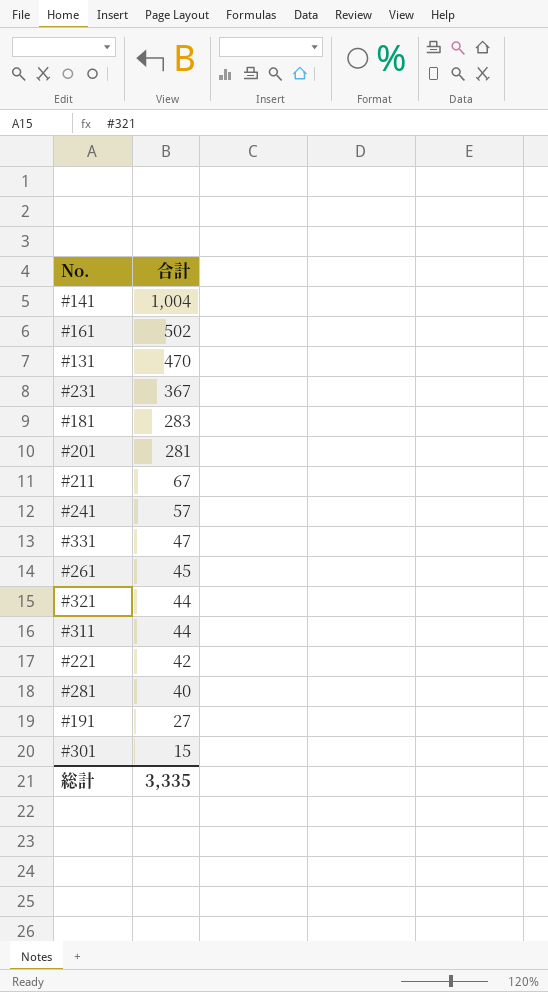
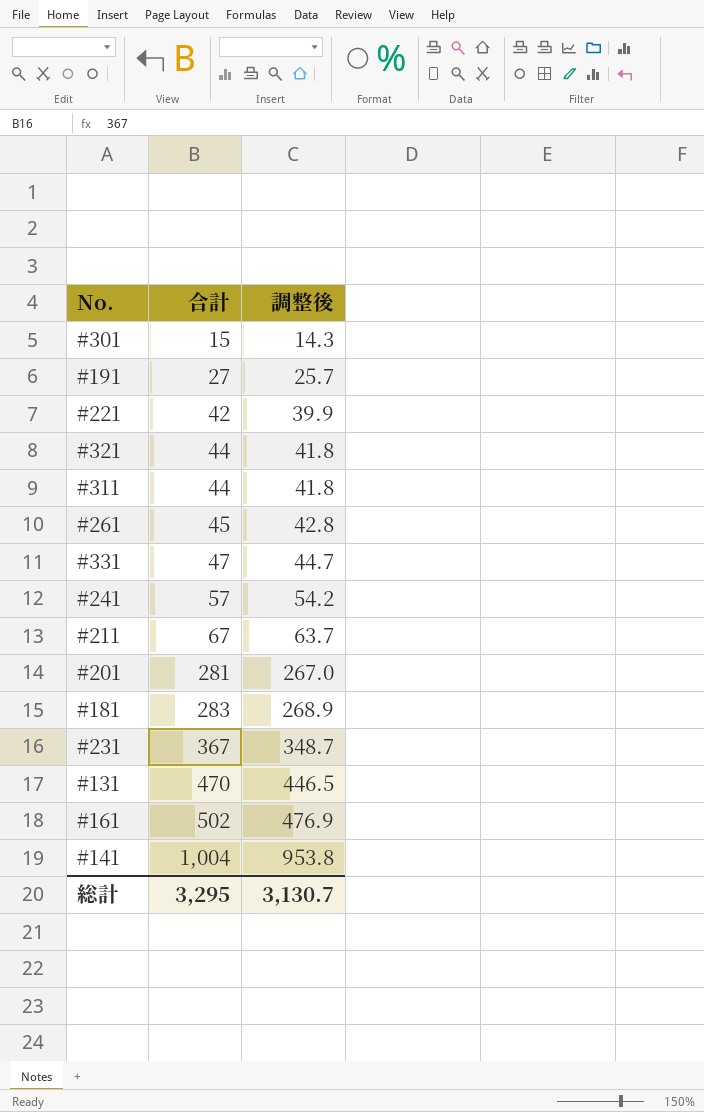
row order: 合計 descending -> 合計 ascending
column 調整後 | formula: none -> [合計] * 0.95
row #281: 40 -> none
総計 | 合計: 3,335 -> 3,295

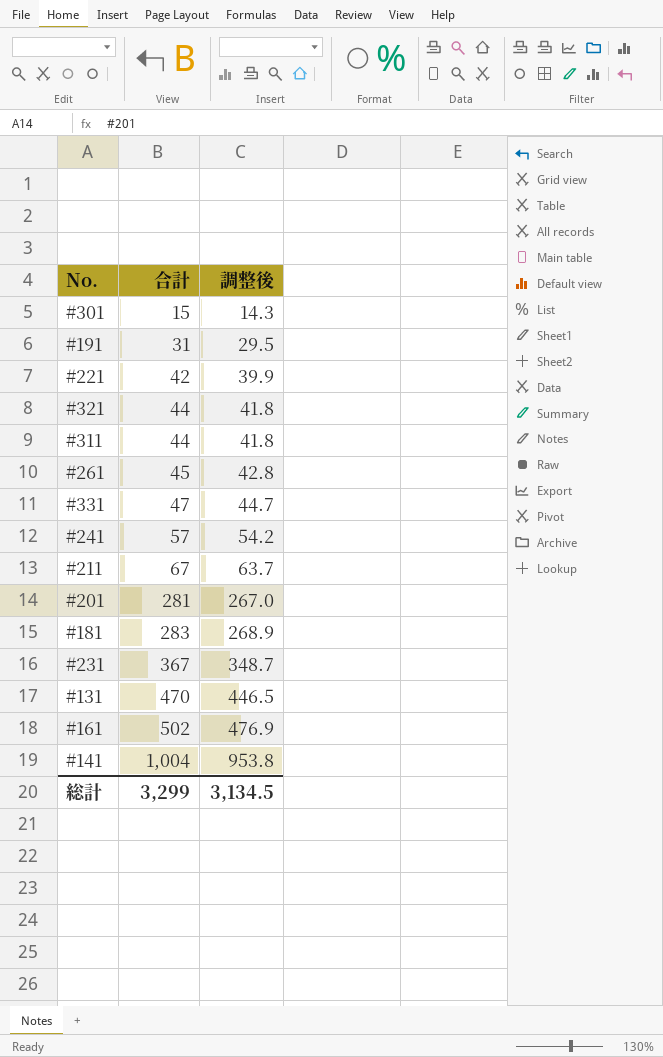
#191 | 合計: 27 -> 31
#191 | 調整後: 25.7 -> 29.5
総計 | 合計: 3,295 -> 3,299
総計 | 調整後: 3,130.7 -> 3,134.5

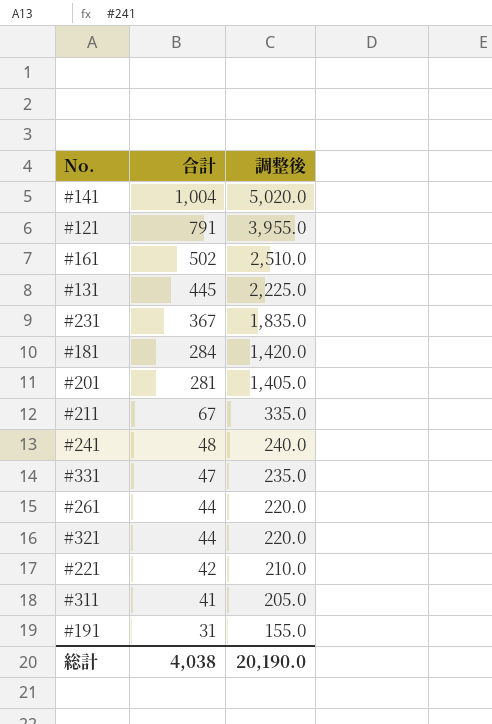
row order: 合計 ascending -> 合計 descending
column 調整後 | formula: [合計] * 0.95 -> [合計] * 5
row #301: 15 | 14.3 -> none
row #121: none -> 791 | 3,955.0
#131 | 合計: 470 -> 445
#181 | 合計: 283 -> 284
#241 | 合計: 57 -> 48
#261 | 合計: 45 -> 44
#311 | 合計: 44 -> 41
総計 | 合計: 3,299 -> 4,038
総計 | 調整後: 3,134.5 -> 20,190.0

